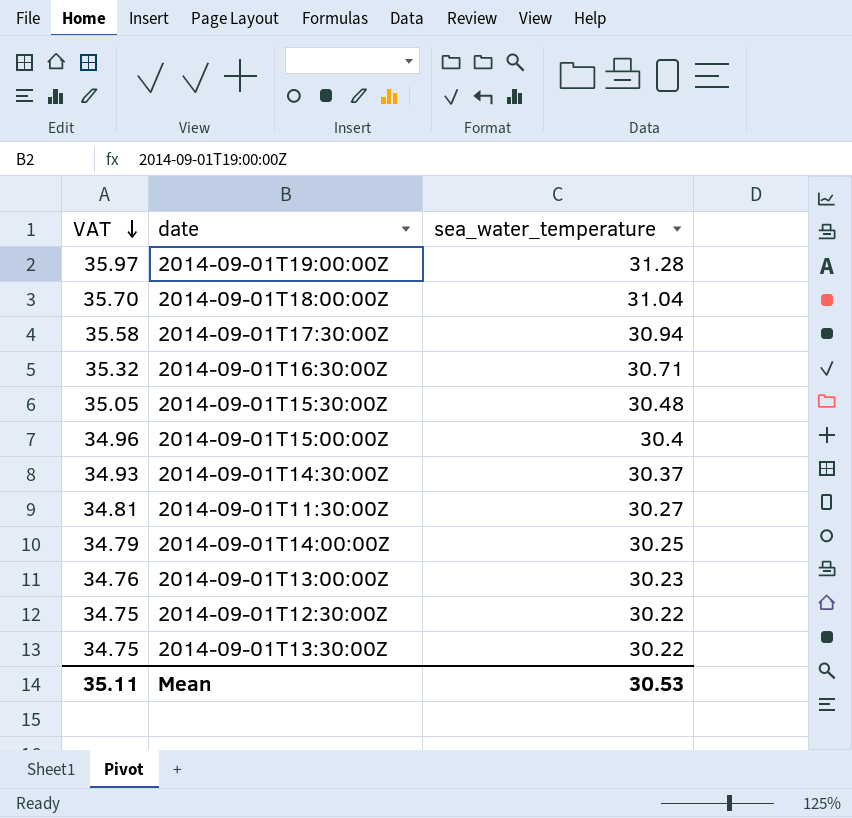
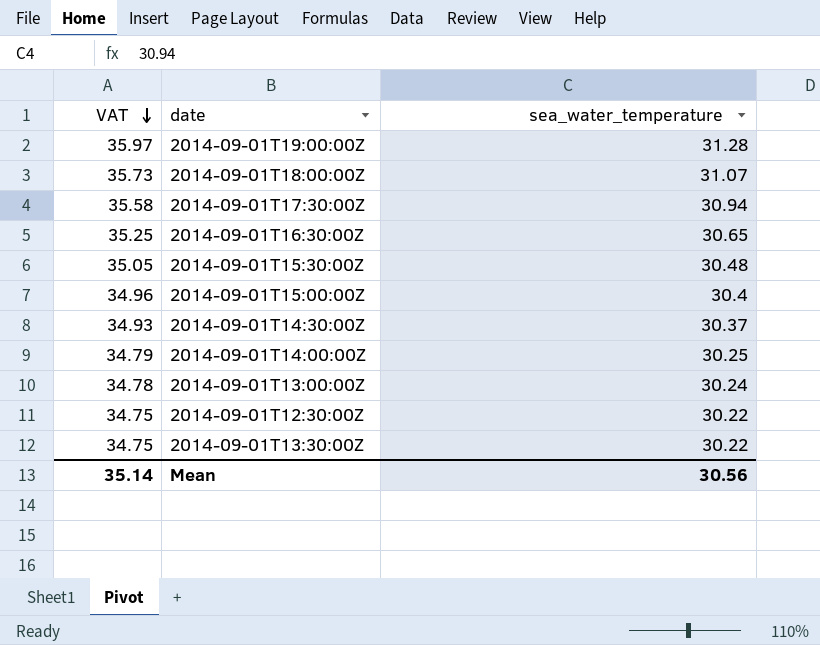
row 2014-09-01T11:30:00Z: 34.81 | 30.27 -> none
2014-09-01T18:00:00Z | VAT: 35.70 -> 35.73
2014-09-01T18:00:00Z | sea_water_temperature: 31.04 -> 31.07
2014-09-01T16:30:00Z | VAT: 35.32 -> 35.25
2014-09-01T16:30:00Z | sea_water_temperature: 30.71 -> 30.65
2014-09-01T13:00:00Z | VAT: 34.76 -> 34.78
2014-09-01T13:00:00Z | sea_water_temperature: 30.23 -> 30.24
Mean | VAT: 35.11 -> 35.14
Mean | sea_water_temperature: 30.53 -> 30.56

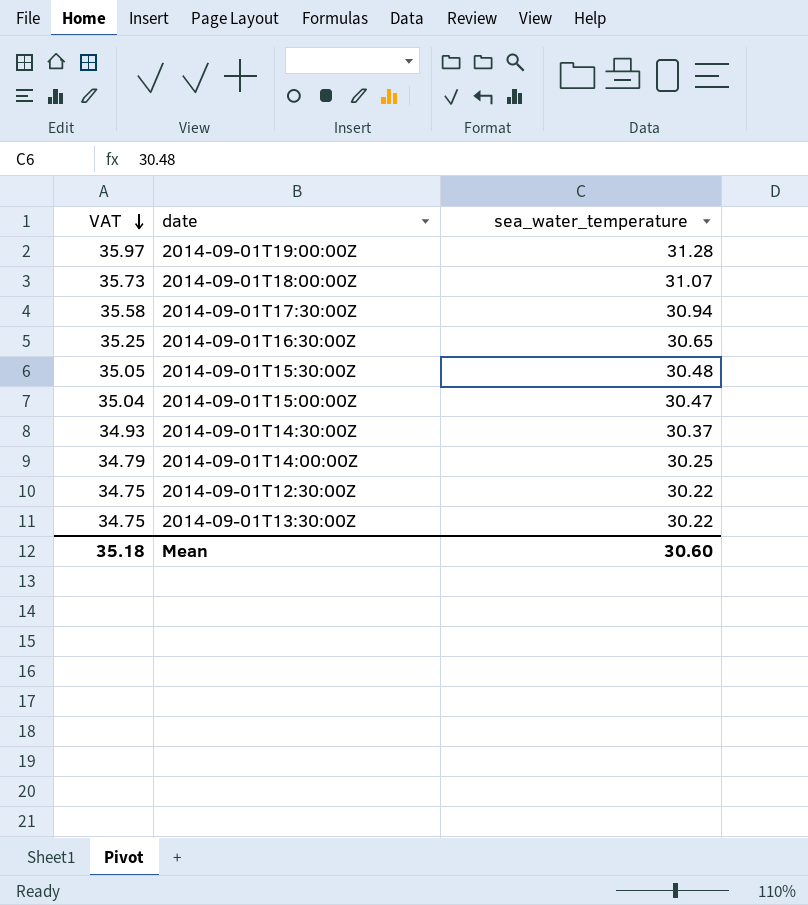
row 2014-09-01T13:00:00Z: 34.78 | 30.24 -> none
2014-09-01T15:00:00Z | VAT: 34.96 -> 35.04
2014-09-01T15:00:00Z | sea_water_temperature: 30.4 -> 30.47
Mean | VAT: 35.14 -> 35.18
Mean | sea_water_temperature: 30.56 -> 30.60

